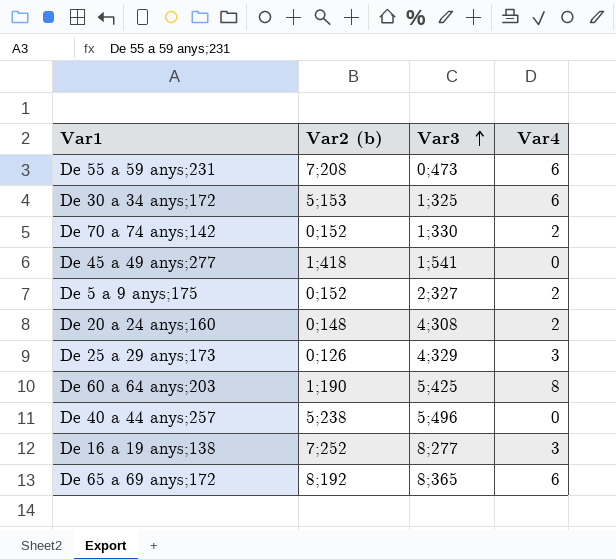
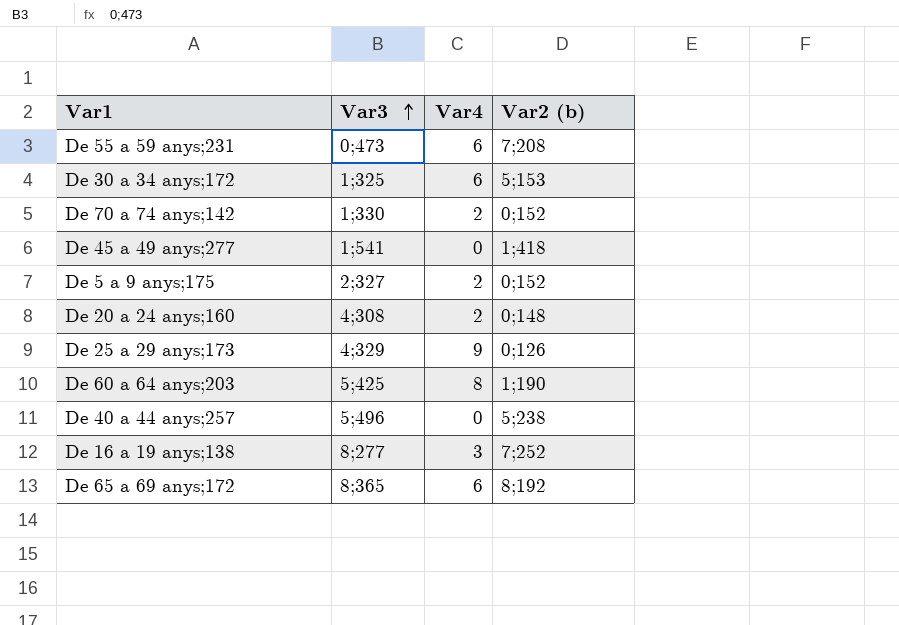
column Var2 (b) | position: 2 -> 4
De 25 a 29 anys;173 | Var4: 3 -> 9

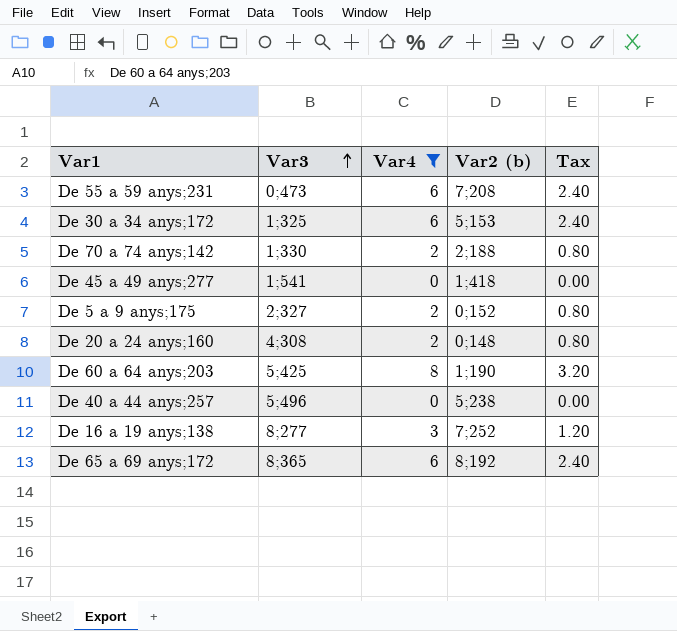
filter: none -> Var4 != 9
column Tax | formula: none -> [Var4] * 0.4
De 70 a 74 anys;142 | Var2 (b): 0;152 -> 2;188

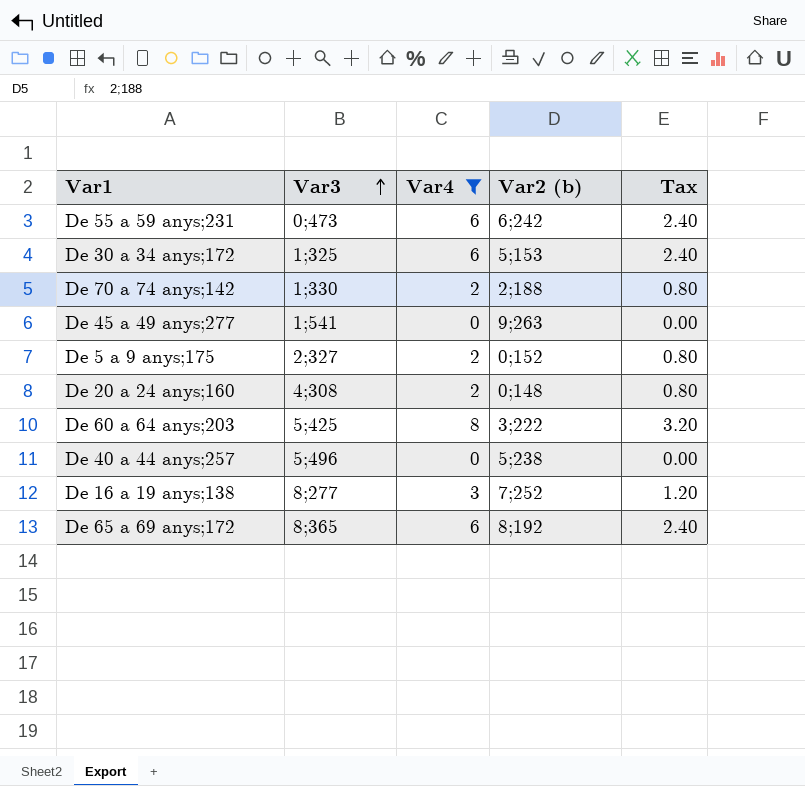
De 55 a 59 anys;231 | Var2 (b): 7;208 -> 6;242
De 45 a 49 anys;277 | Var2 (b): 1;418 -> 9;263
De 60 a 64 anys;203 | Var2 (b): 1;190 -> 3;222

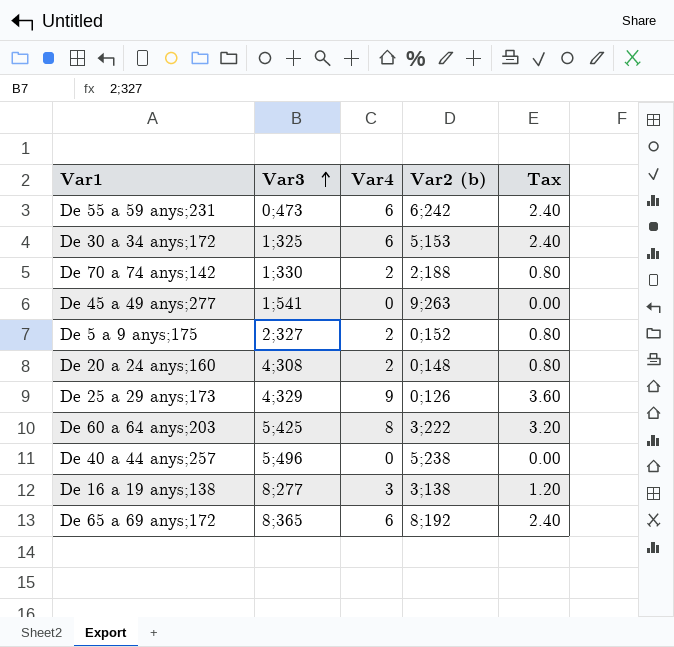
filter: Var4 != 9 -> none
De 16 a 19 anys;138 | Var2 (b): 7;252 -> 3;138

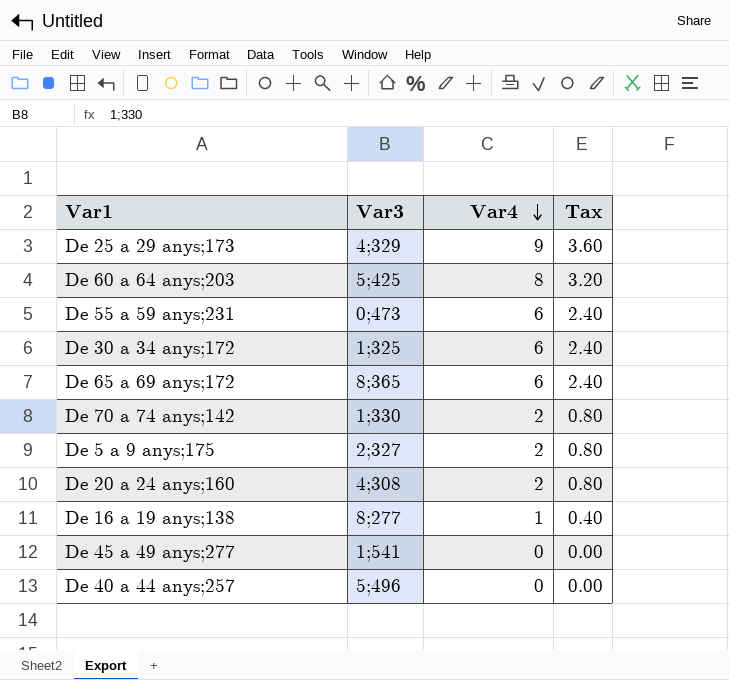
row order: Var3 ascending -> Var4 descending
column Var2 (b) | position: 4 -> none
De 16 a 19 anys;138 | Var4: 3 -> 1
De 16 a 19 anys;138 | Tax: 1.20 -> 0.40

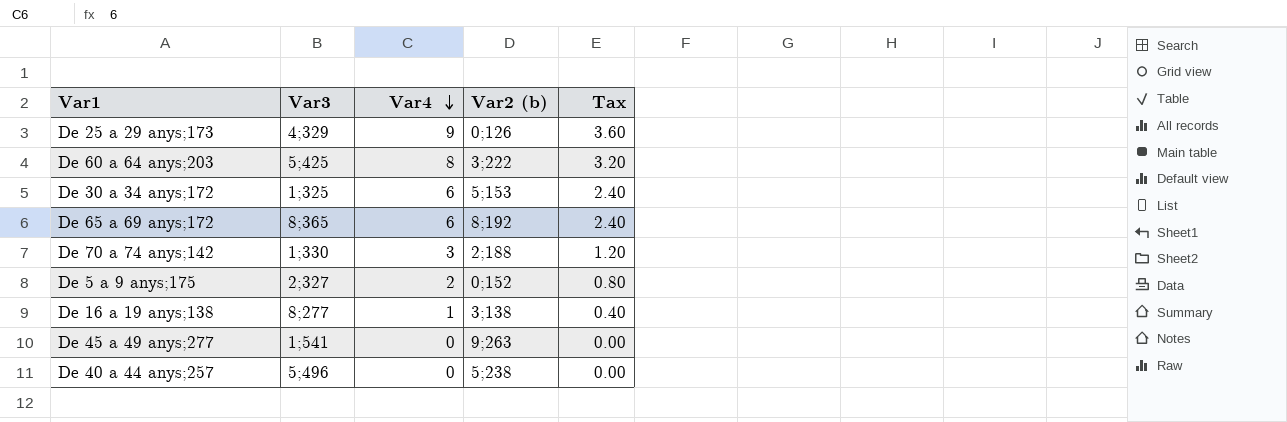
column Var2 (b) | position: none -> 4
row De 55 a 59 anys;231: 0;473 | 6 | 2.40 -> none
row De 20 a 24 anys;160: 4;308 | 2 | 0.80 -> none
De 70 a 74 anys;142 | Var4: 2 -> 3
De 70 a 74 anys;142 | Tax: 0.80 -> 1.20

